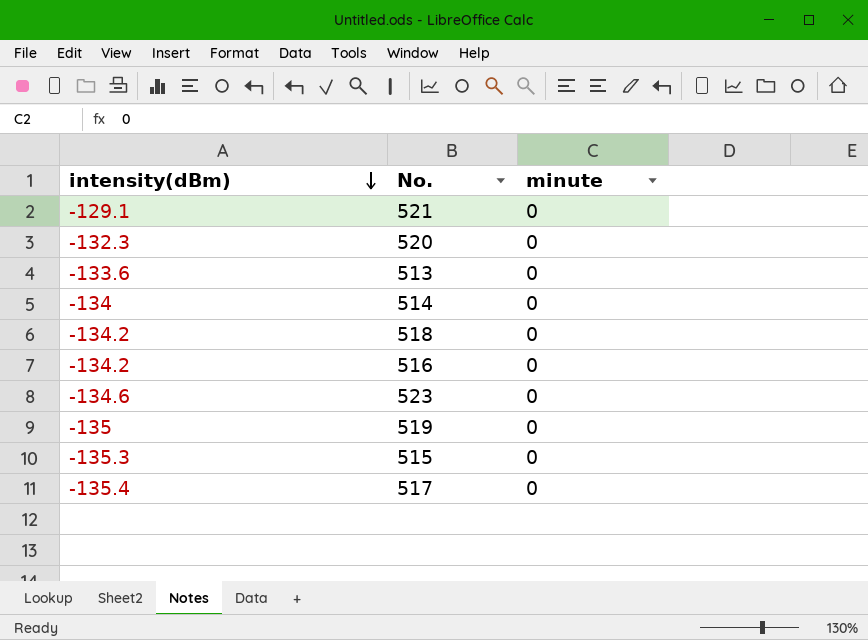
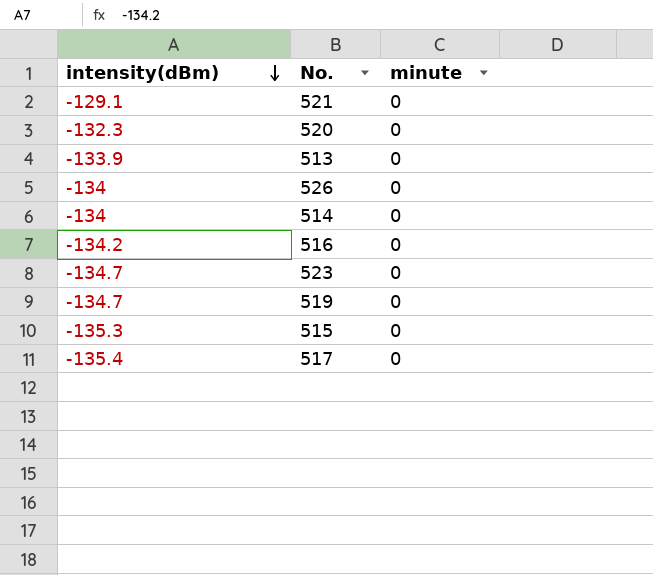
row 518: -134.2 | 0 -> none
513 | intensity(dBm): -133.6 -> -133.9
row 526: none -> -134 | 0
523 | intensity(dBm): -134.6 -> -134.7
519 | intensity(dBm): -135 -> -134.7

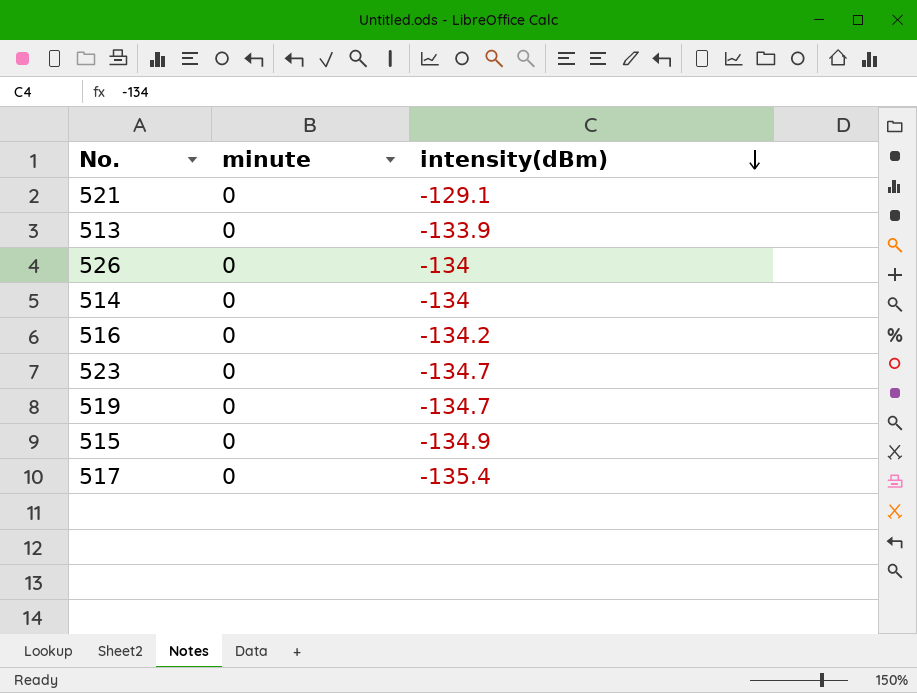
column intensity(dBm) | position: 1 -> 3
row 520: -132.3 | 0 -> none
515 | intensity(dBm): -135.3 -> -134.9

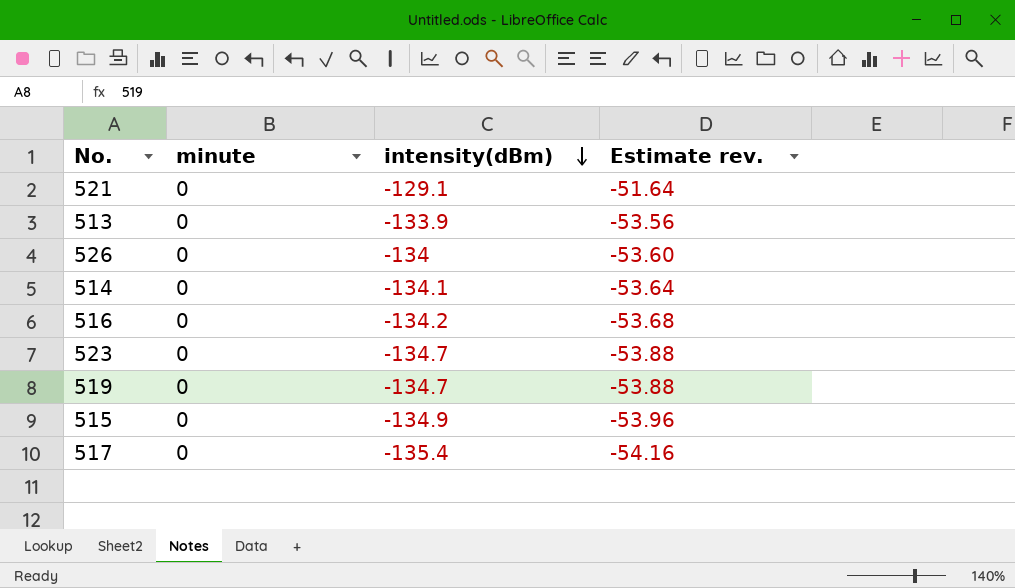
column Estimate rev. | formula: none -> [intensity(dBm)] * 0.4
514 | intensity(dBm): -134 -> -134.1

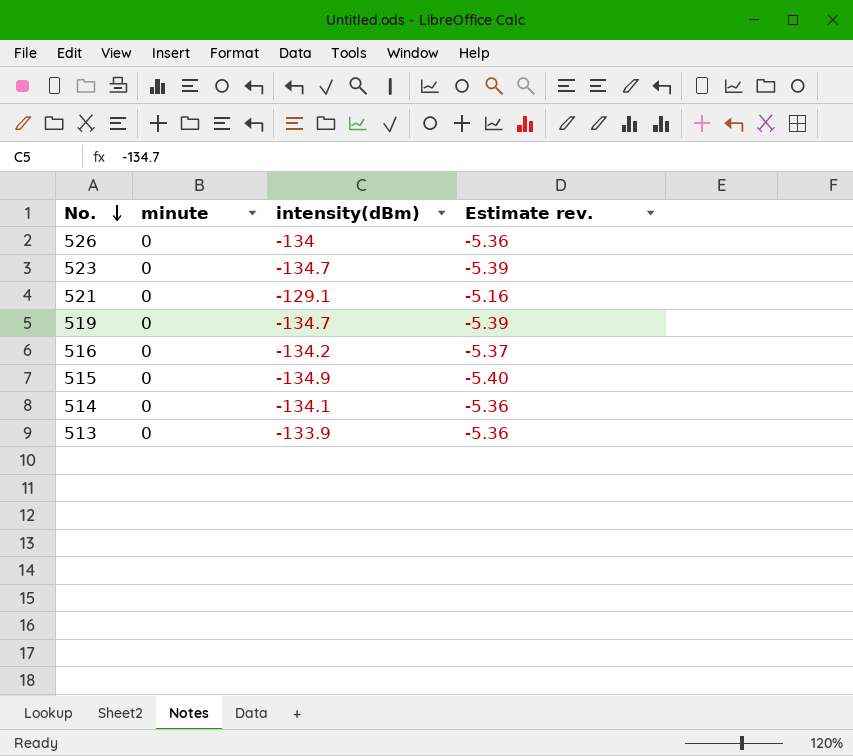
row order: intensity(dBm) descending -> No. descending
column Estimate rev. | formula: [intensity(dBm)] * 0.4 -> [intensity(dBm)] * 0.04
row 517: 0 | -135.4 | -54.16 -> none

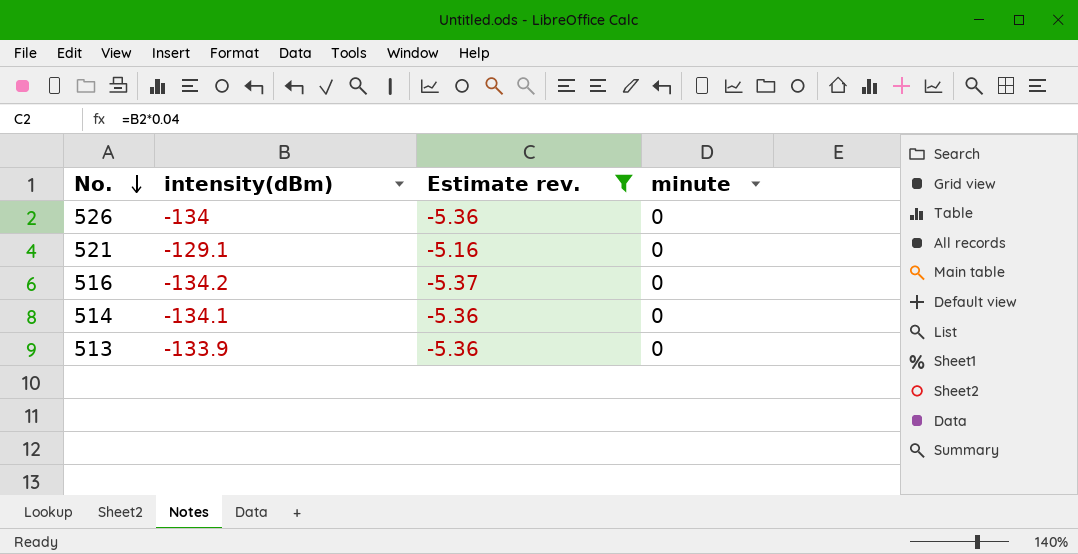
filter: none -> Estimate rev. >= -5.37
column minute | position: 2 -> 4

